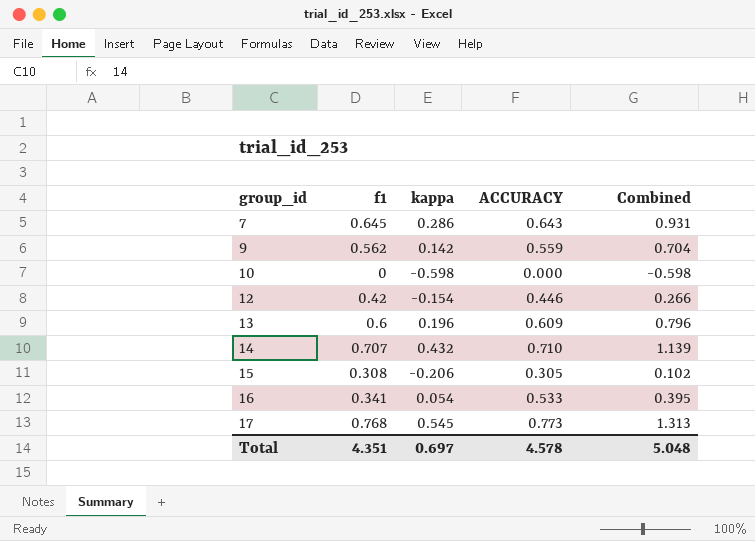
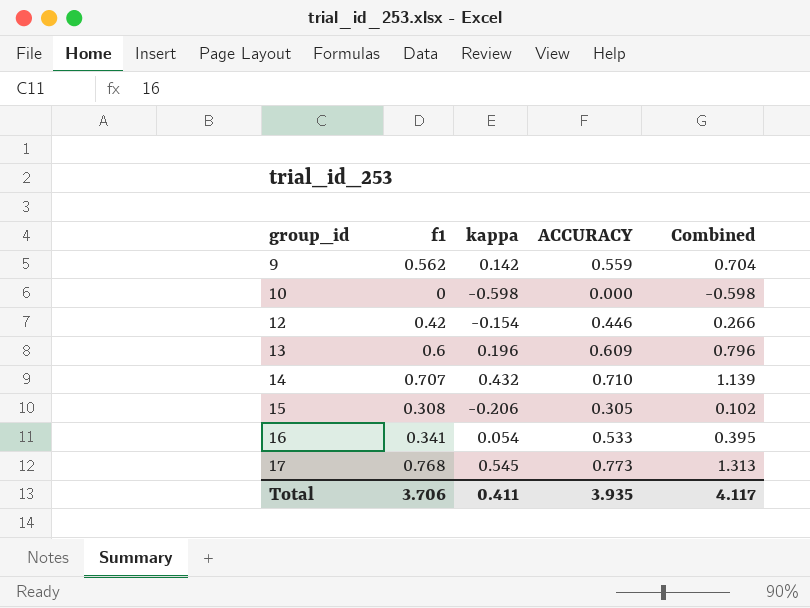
row 7: 0.645 | 0.286 | 0.643 | 0.931 -> none
Total | f1: 4.351 -> 3.706
Total | kappa: 0.697 -> 0.411
Total | ACCURACY: 4.578 -> 3.935
Total | Combined: 5.048 -> 4.117

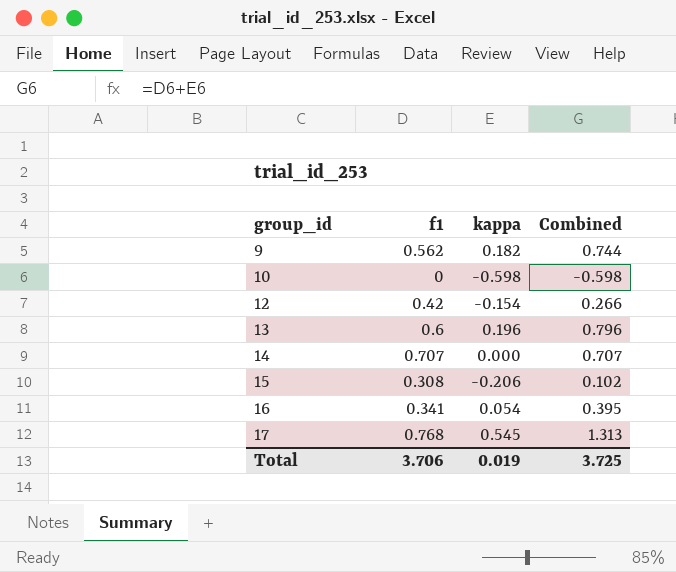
column ACCURACY | position: 4 -> none
9 | kappa: 0.142 -> 0.182
9 | Combined: 0.704 -> 0.744
14 | kappa: 0.432 -> 0.000
14 | Combined: 1.139 -> 0.707
Total | kappa: 0.411 -> 0.019
Total | Combined: 4.117 -> 3.725

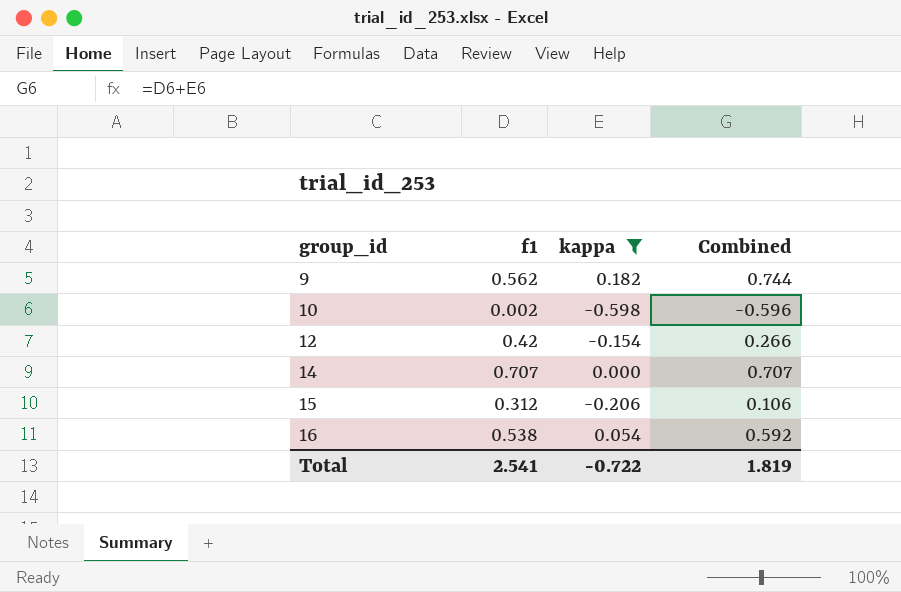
filter: none -> kappa <= 0.182
10 | f1: 0 -> 0.002
10 | Combined: -0.598 -> -0.596
15 | f1: 0.308 -> 0.312
15 | Combined: 0.102 -> 0.106
16 | f1: 0.341 -> 0.538
16 | Combined: 0.395 -> 0.592
Total | f1: 3.706 -> 2.541
Total | kappa: 0.019 -> -0.722
Total | Combined: 3.725 -> 1.819

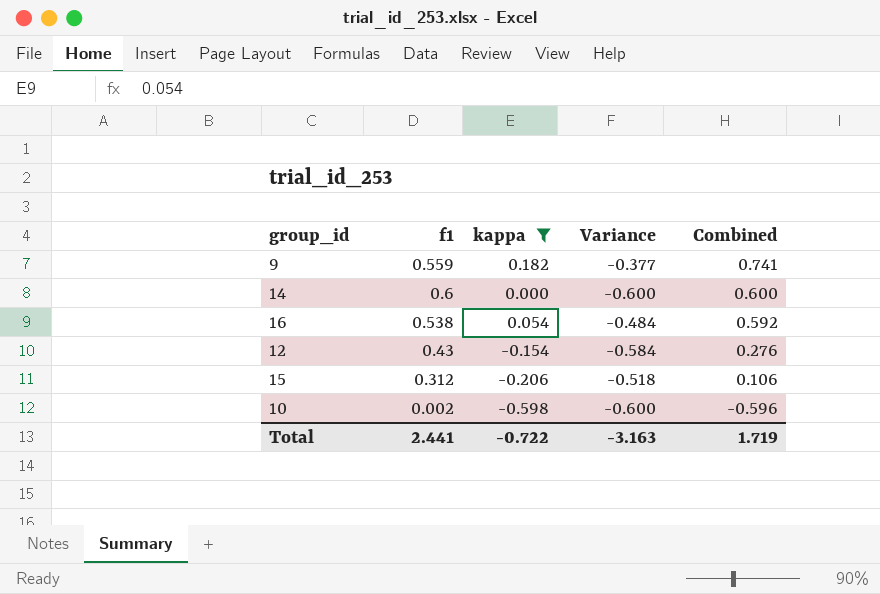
row order: group_id ascending -> Combined descending
column Variance | formula: none -> [kappa] - [f1]
9 | f1: 0.562 -> 0.559
9 | Combined: 0.744 -> 0.741
14 | f1: 0.707 -> 0.6
14 | Combined: 0.707 -> 0.600
12 | f1: 0.42 -> 0.43
12 | Combined: 0.266 -> 0.276
Total | f1: 2.541 -> 2.441
Total | Combined: 1.819 -> 1.719

